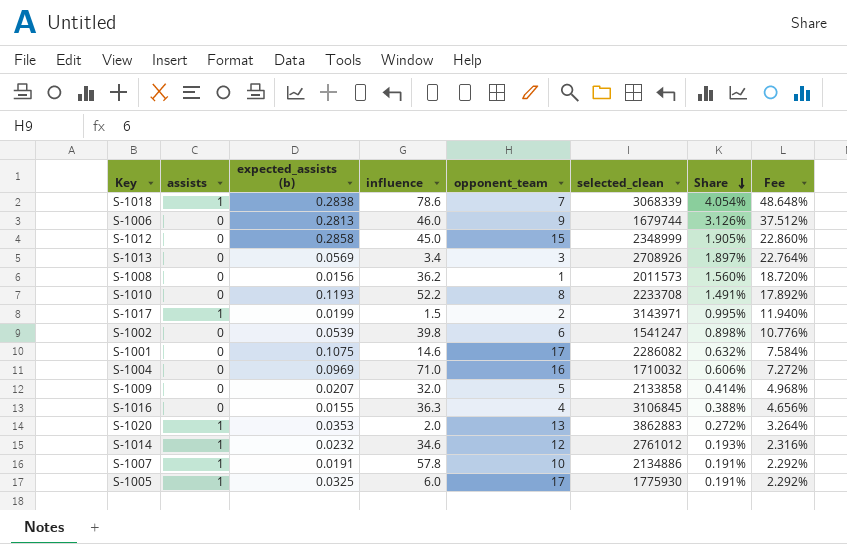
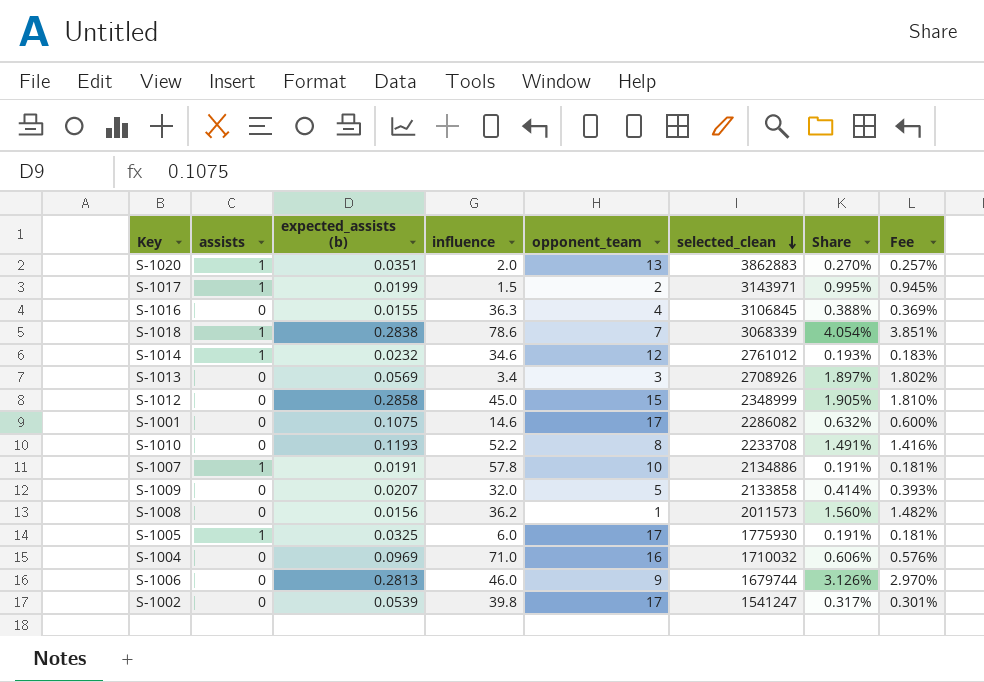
row order: Share descending -> selected_clean descending
column Fee | formula: [Share] * 12 -> [Share] * 0.95
S-1020 | expected_assists (b): 0.0353 -> 0.0351
S-1020 | Share: 0.272% -> 0.270%
S-1002 | opponent_team: 6 -> 17
S-1002 | Share: 0.898% -> 0.317%

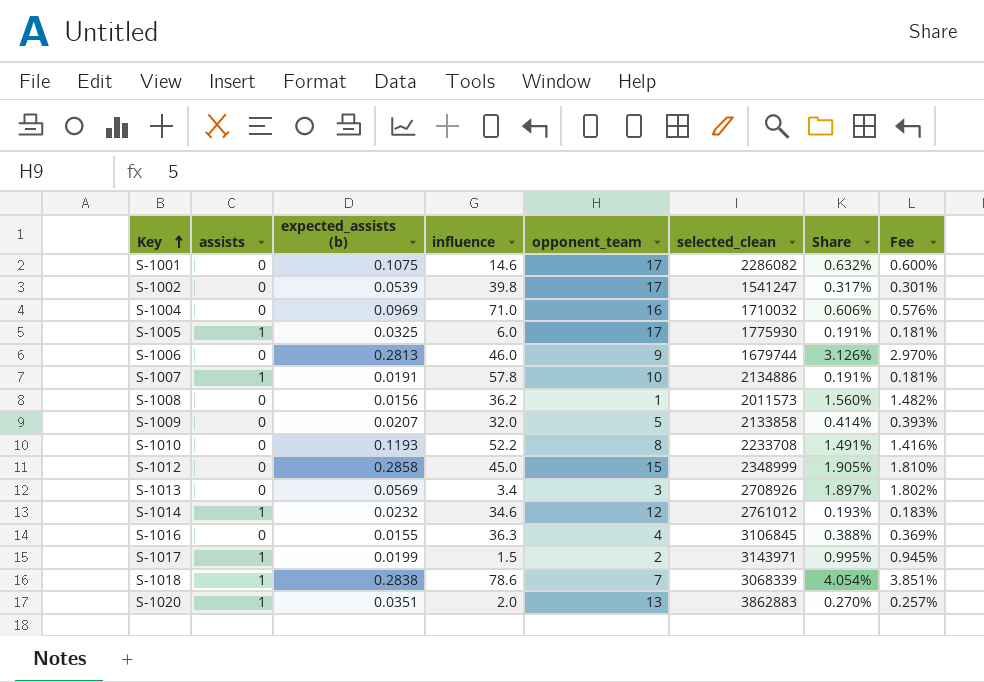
row order: selected_clean descending -> Key ascending

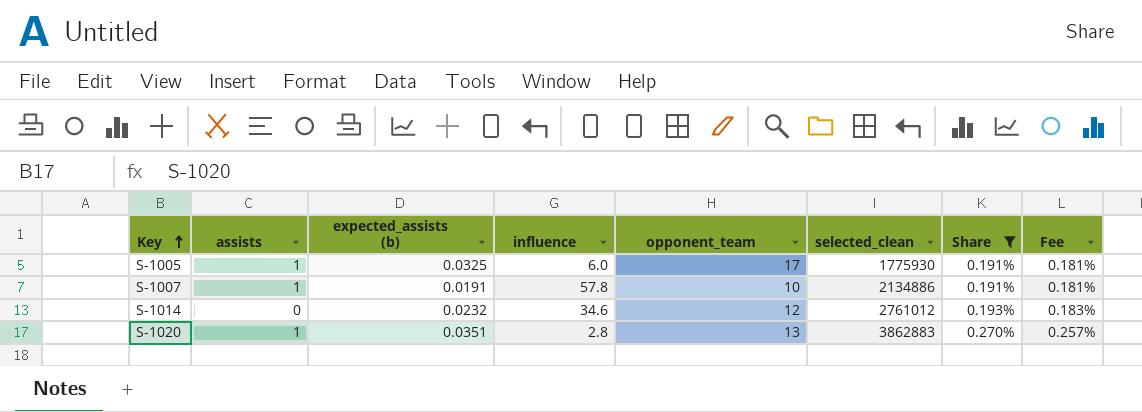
filter: none -> Share <= 0.270%
S-1014 | assists: 1 -> 0
S-1020 | influence: 2.0 -> 2.8

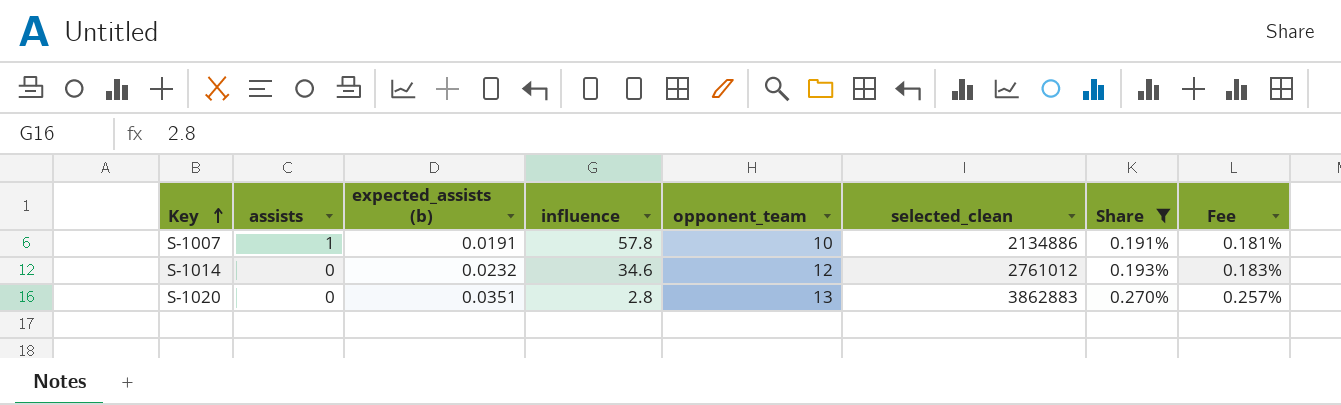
row S-1005: 1 | 0.0325 | 6.0 | 17 | 1775930 | 0.191% | 0.181% -> none
S-1020 | assists: 1 -> 0

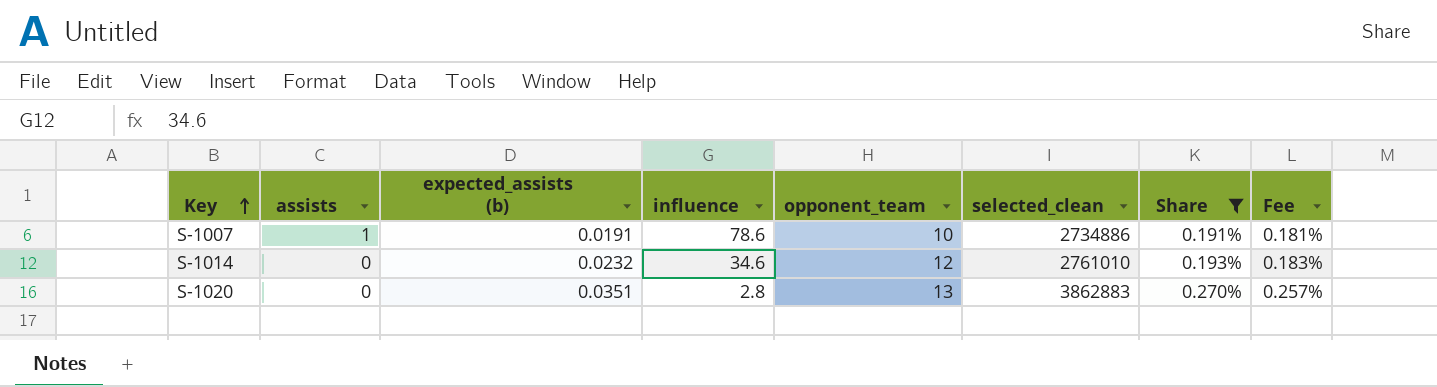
S-1007 | influence: 57.8 -> 78.6
S-1007 | selected_clean: 2134886 -> 2734886
S-1014 | selected_clean: 2761012 -> 2761010

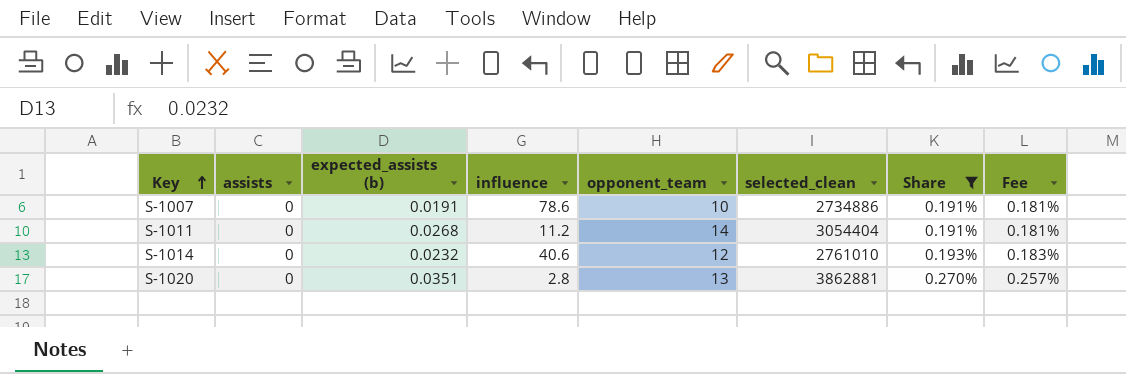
S-1007 | assists: 1 -> 0
row S-1011: none -> 0 | 0.0268 | 11.2 | 14 | 3054404 | 0.191% | 0.181%
S-1014 | influence: 34.6 -> 40.6
S-1020 | selected_clean: 3862883 -> 3862881

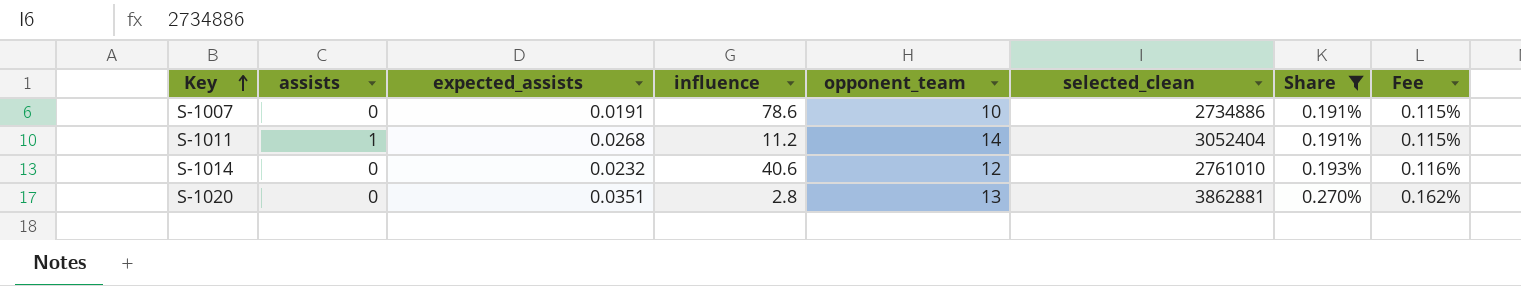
column name: expected_assists (b) -> expected_assists
column Fee | formula: [Share] * 0.95 -> [Share] * 0.6
S-1011 | assists: 0 -> 1
S-1011 | selected_clean: 3054404 -> 3052404

